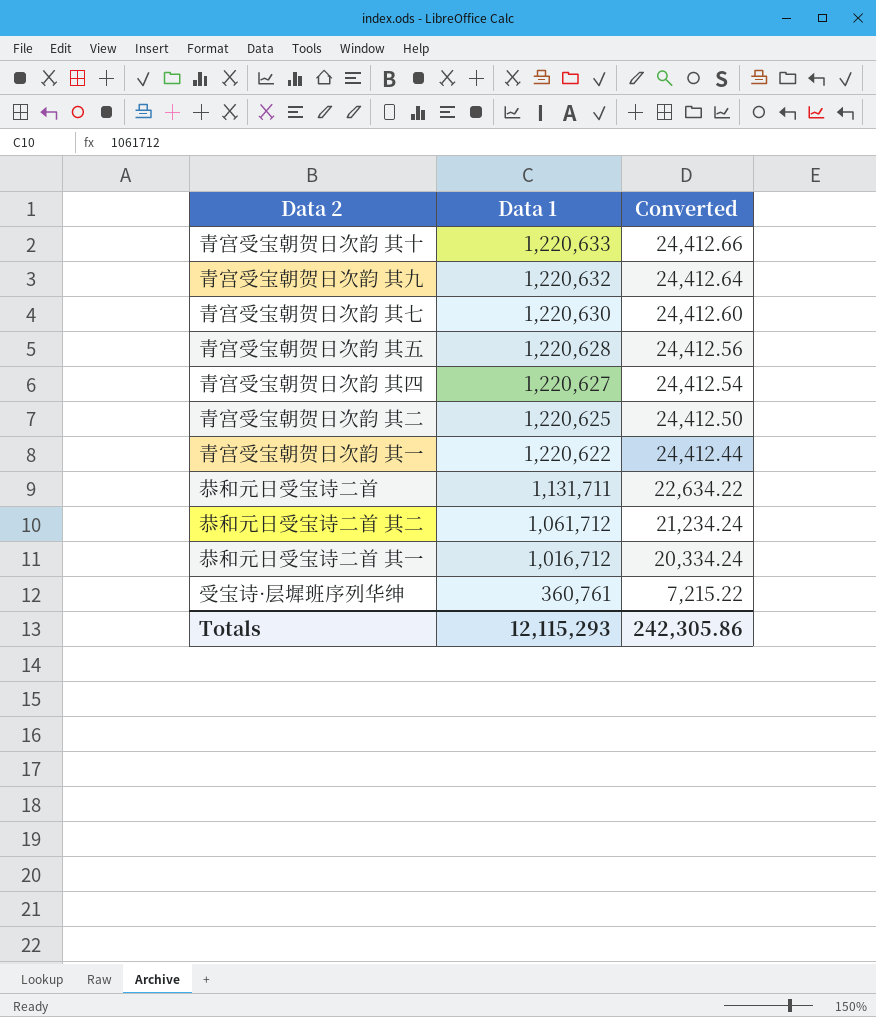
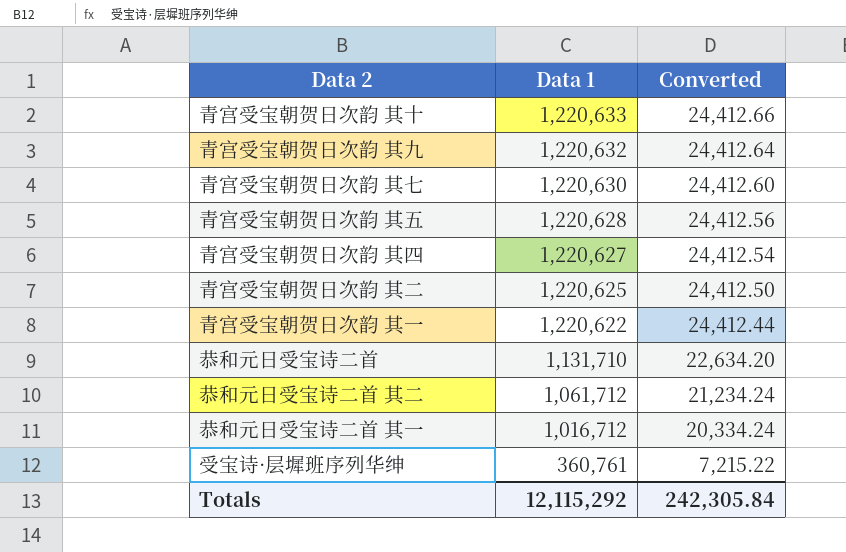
恭和元日受宝诗二首 | Data 1: 1,131,711 -> 1,131,710
恭和元日受宝诗二首 | Converted: 22,634.22 -> 22,634.20
Totals | Data 1: 12,115,293 -> 12,115,292
Totals | Converted: 242,305.86 -> 242,305.84

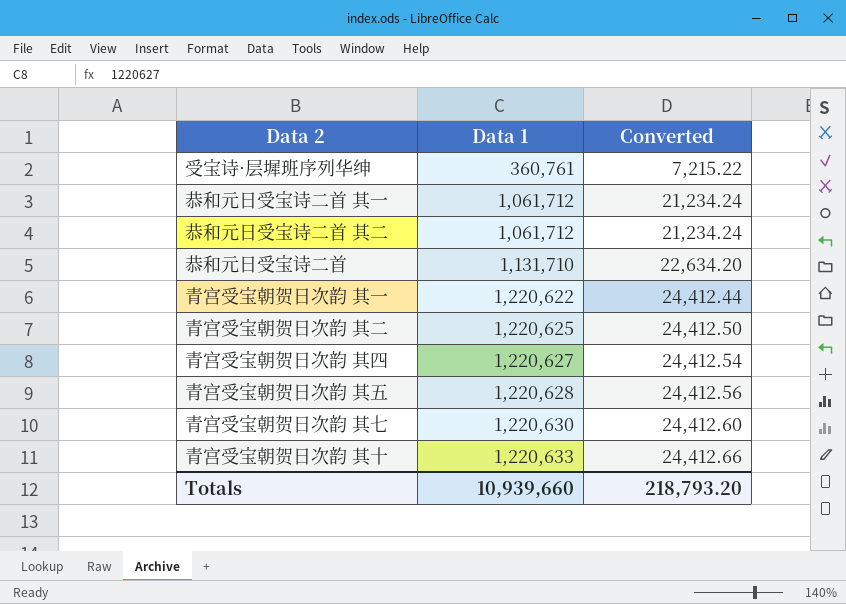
row order: Data 1 descending -> Data 1 ascending
row 青宫受宝朝贺日次韵 其九: 1,220,632 | 24,412.64 -> none
恭和元日受宝诗二首 其一 | Data 1: 1,016,712 -> 1,061,712
恭和元日受宝诗二首 其一 | Converted: 20,334.24 -> 21,234.24
Totals | Data 1: 12,115,292 -> 10,939,660
Totals | Converted: 242,305.84 -> 218,793.20

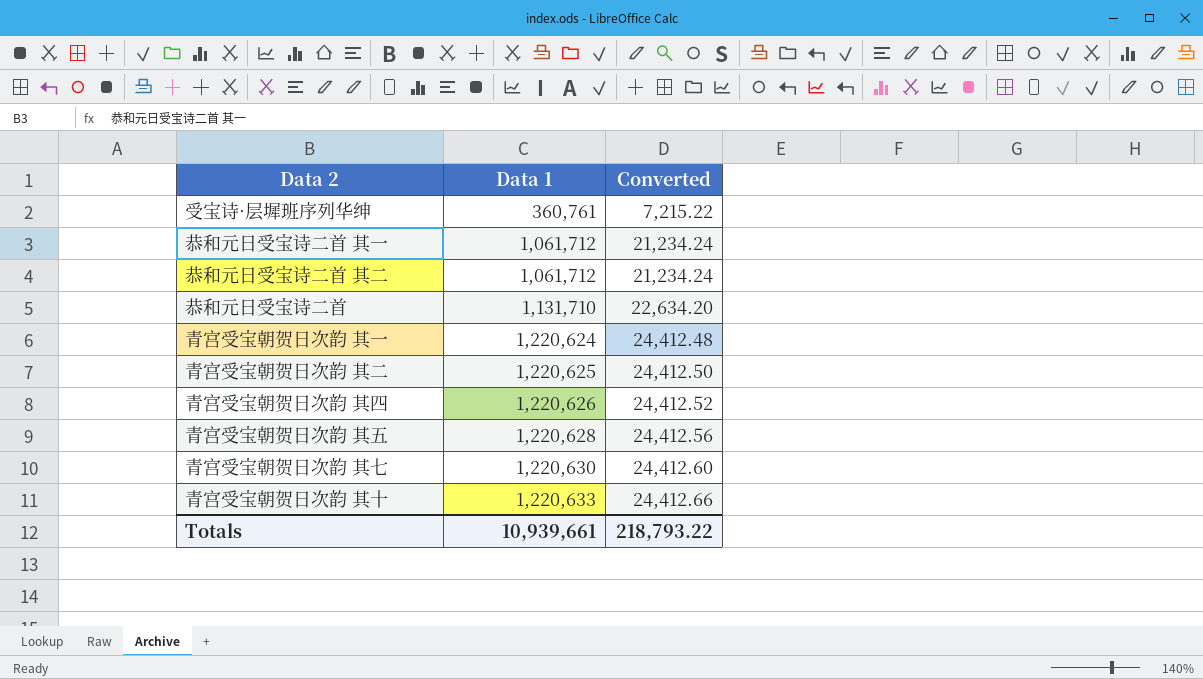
青宫受宝朝贺日次韵 其一 | Data 1: 1,220,622 -> 1,220,624
青宫受宝朝贺日次韵 其一 | Converted: 24,412.44 -> 24,412.48
青宫受宝朝贺日次韵 其四 | Data 1: 1,220,627 -> 1,220,626
青宫受宝朝贺日次韵 其四 | Converted: 24,412.54 -> 24,412.52
Totals | Data 1: 10,939,660 -> 10,939,661
Totals | Converted: 218,793.20 -> 218,793.22

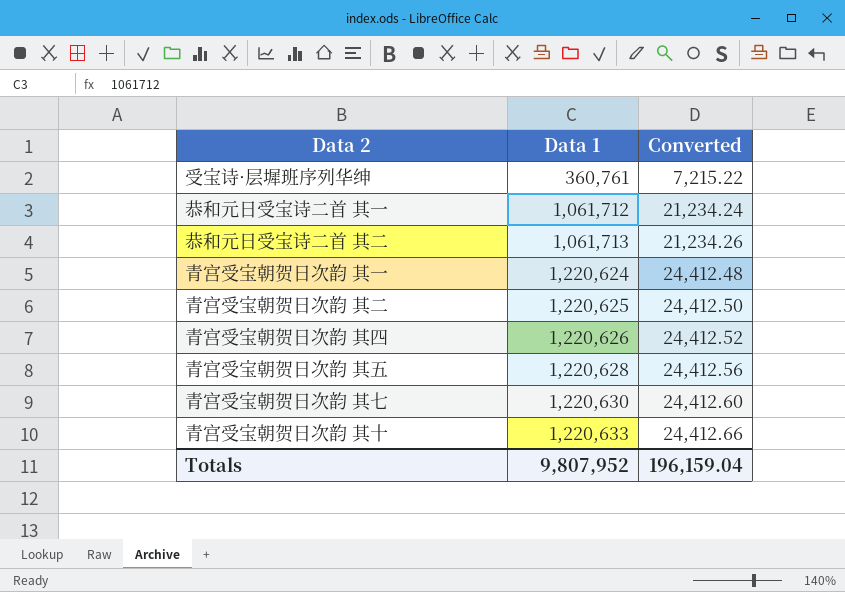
row 恭和元日受宝诗二首: 1,131,710 | 22,634.20 -> none
恭和元日受宝诗二首 其二 | Data 1: 1,061,712 -> 1,061,713
恭和元日受宝诗二首 其二 | Converted: 21,234.24 -> 21,234.26
Totals | Data 1: 10,939,661 -> 9,807,952
Totals | Converted: 218,793.22 -> 196,159.04

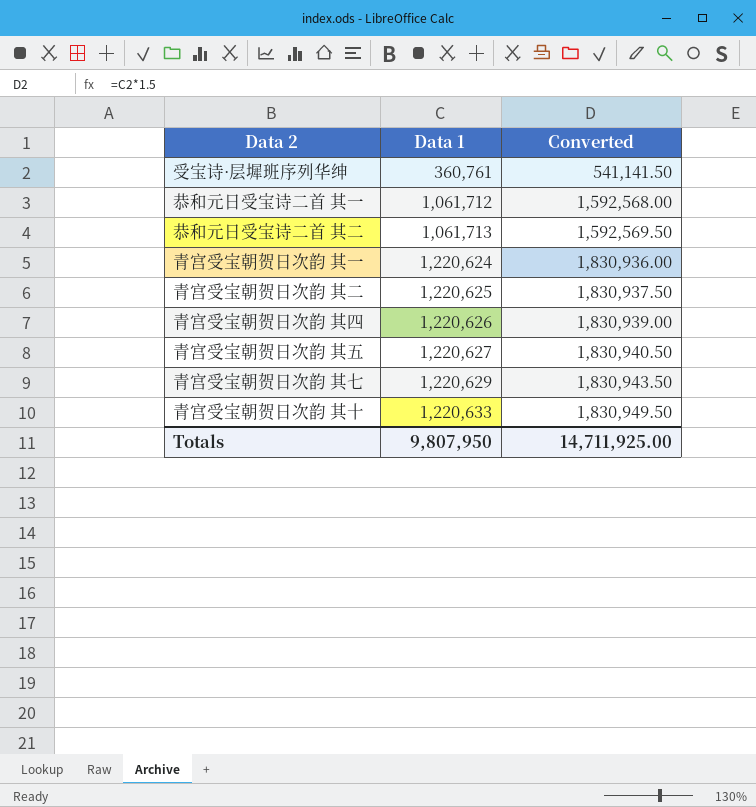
column Converted | formula: [Data 1] * 0.02 -> [Data 1] * 1.5
青宫受宝朝贺日次韵 其五 | Data 1: 1,220,628 -> 1,220,627
青宫受宝朝贺日次韵 其七 | Data 1: 1,220,630 -> 1,220,629
Totals | Data 1: 9,807,952 -> 9,807,950
Totals | Converted: 196,159.04 -> 14,711,925.00

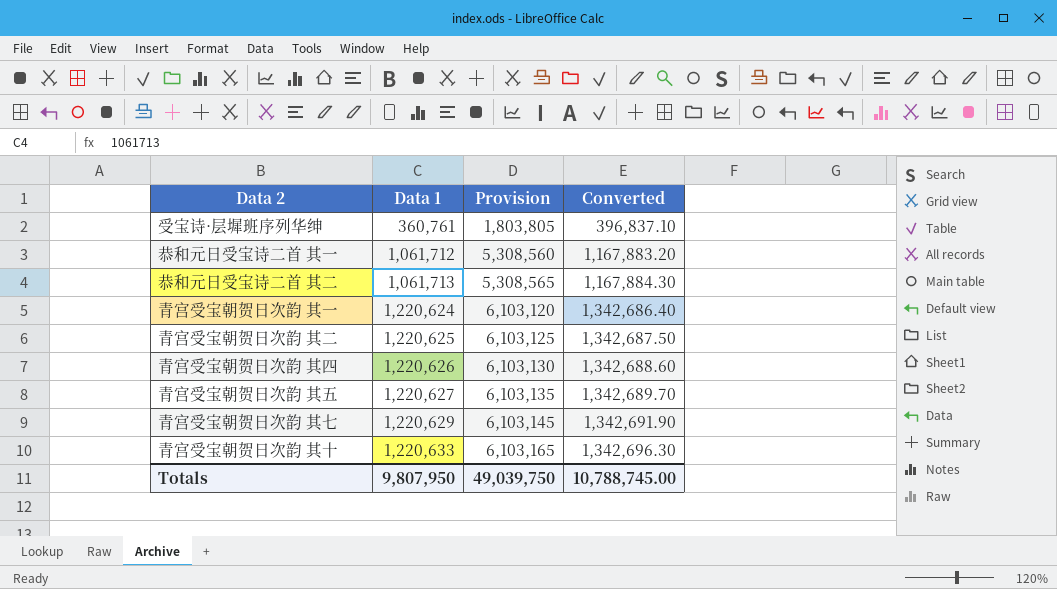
column Provision | formula: none -> [Data 1] * 5
column Converted | formula: [Data 1] * 1.5 -> [Data 1] * 1.1
Totals | Converted: 14,711,925.00 -> 10,788,745.00

